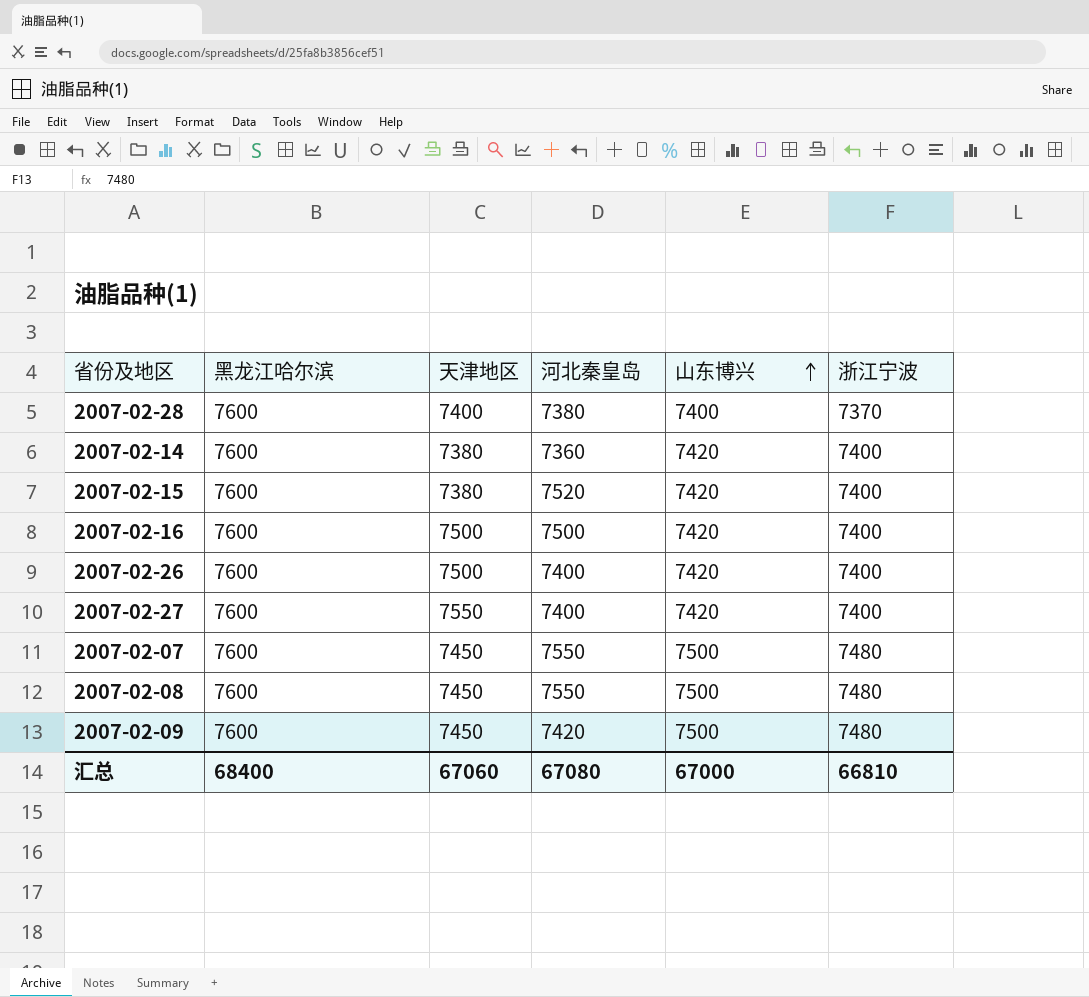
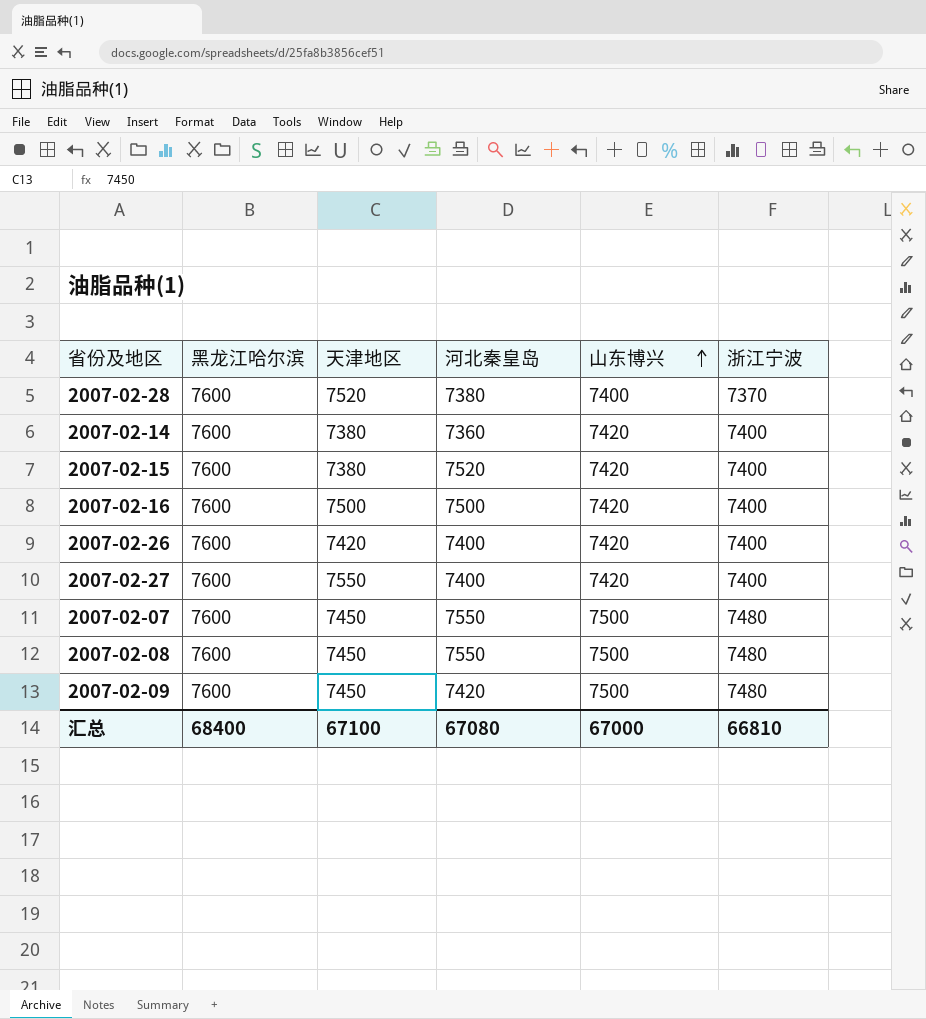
2007-02-28 | 天津地区: 7400 -> 7520
2007-02-26 | 天津地区: 7500 -> 7420
汇总 | 天津地区: 67060 -> 67100

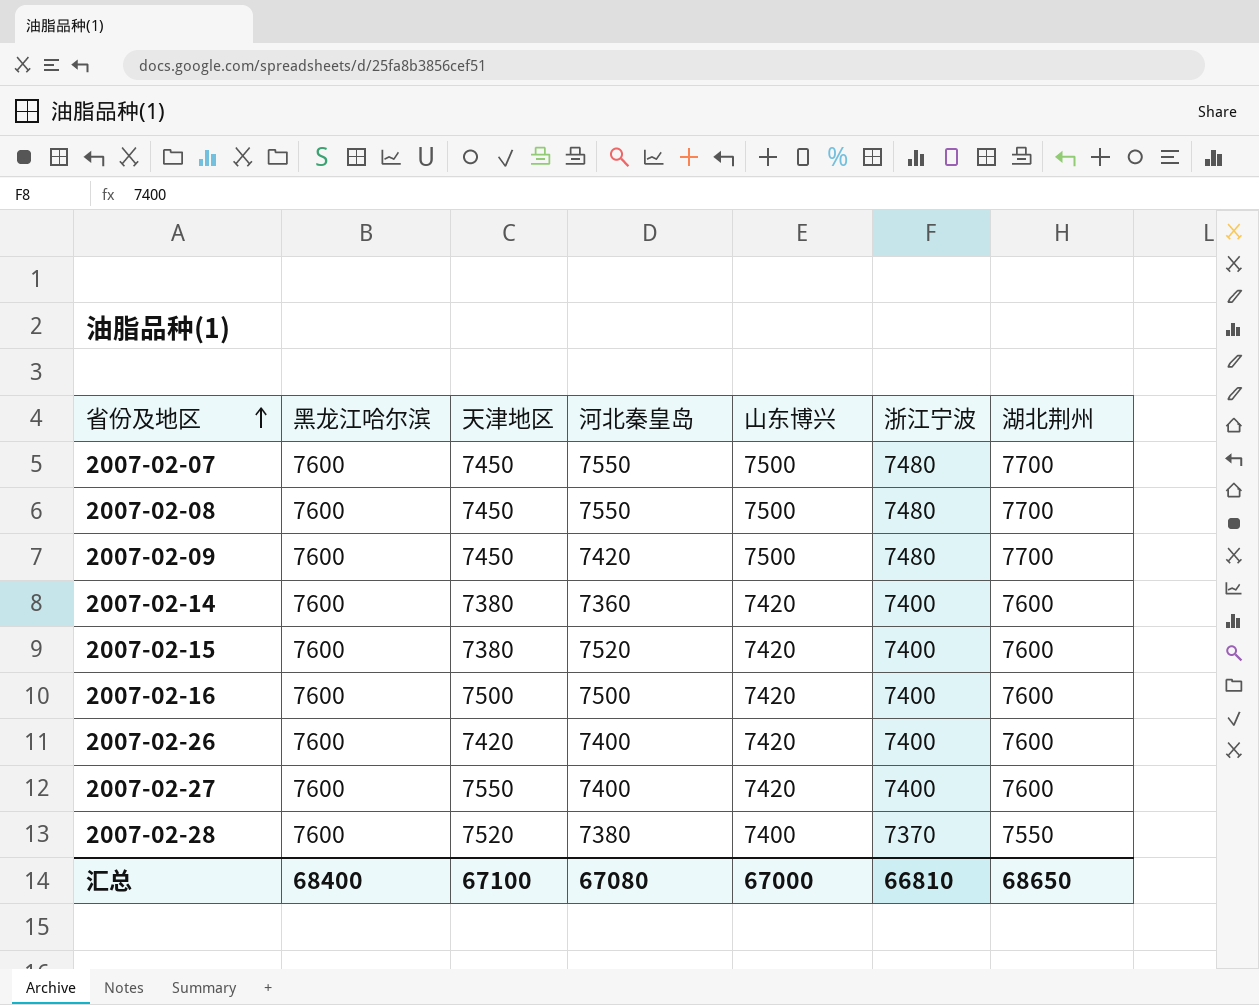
row order: 山东博兴 ascending -> 省份及地区 ascending
column 湖北荆州 | position: none -> 7

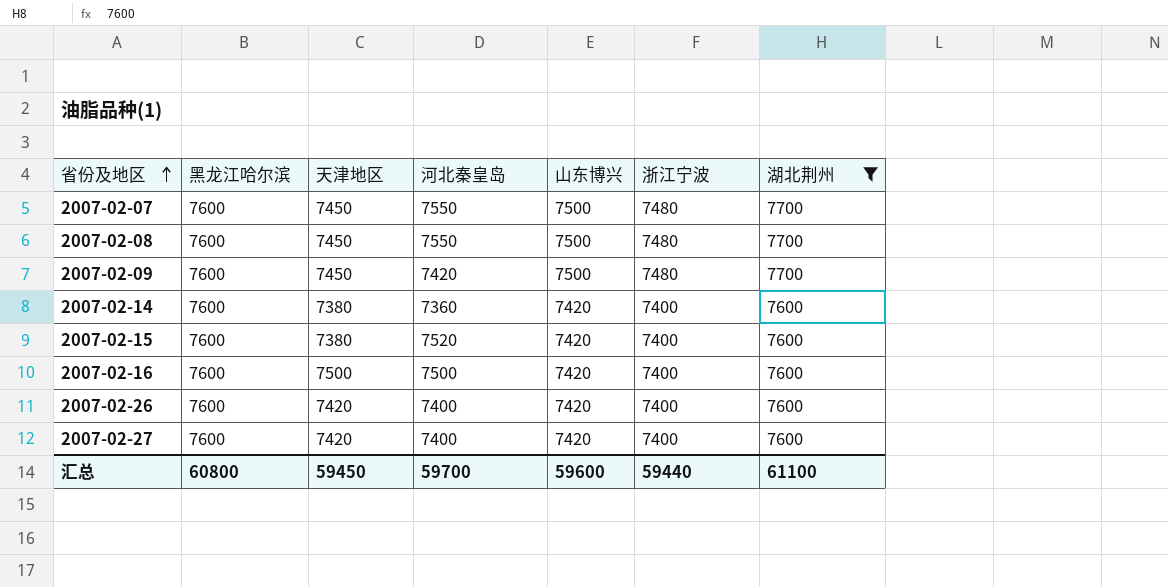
filter: none -> 湖北荆州 != 7550
2007-02-27 | 天津地区: 7550 -> 7420
汇总 | 黑龙江哈尔滨: 68400 -> 60800
汇总 | 天津地区: 67100 -> 59450
汇总 | 河北秦皇岛: 67080 -> 59700
汇总 | 山东博兴: 67000 -> 59600
汇总 | 浙江宁波: 66810 -> 59440
汇总 | 湖北荆州: 68650 -> 61100

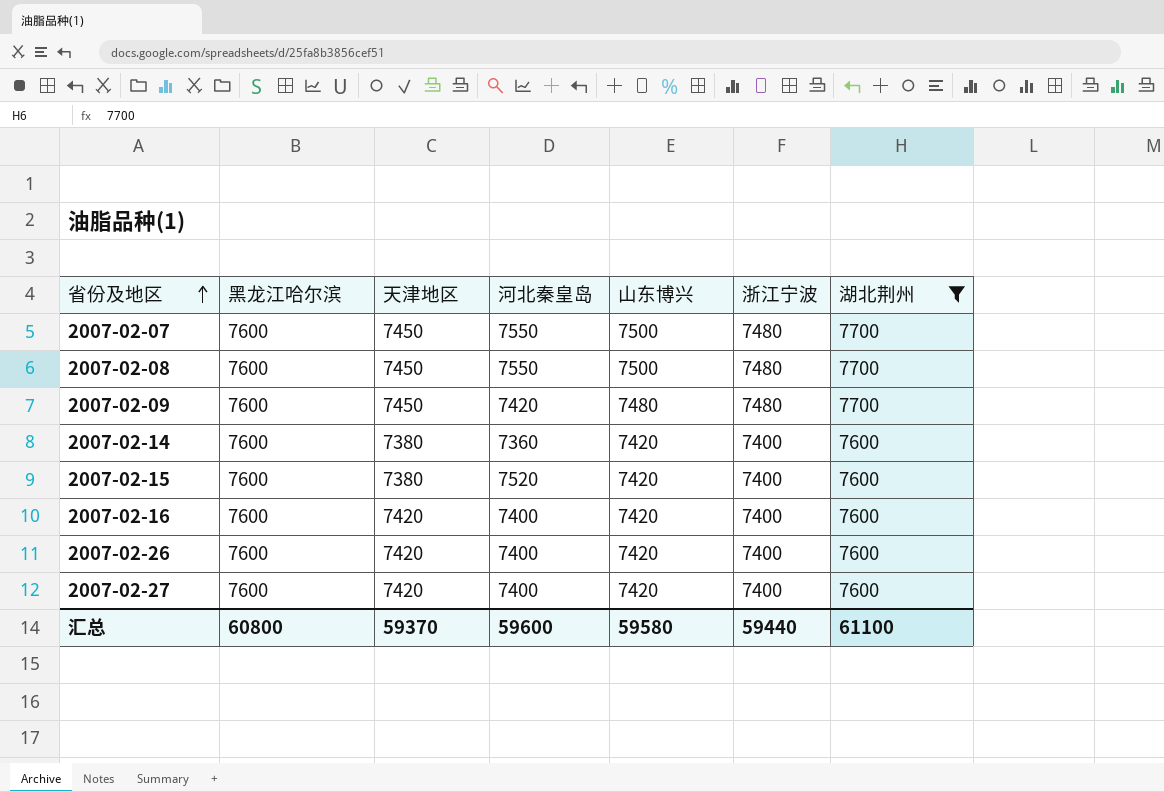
2007-02-09 | 山东博兴: 7500 -> 7480
2007-02-16 | 天津地区: 7500 -> 7420
2007-02-16 | 河北秦皇岛: 7500 -> 7400
汇总 | 天津地区: 59450 -> 59370
汇总 | 河北秦皇岛: 59700 -> 59600
汇总 | 山东博兴: 59600 -> 59580

